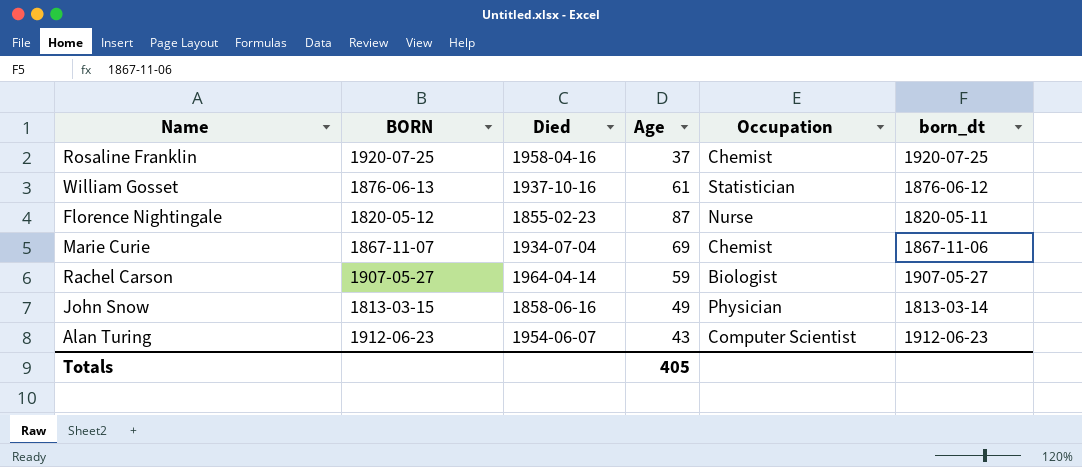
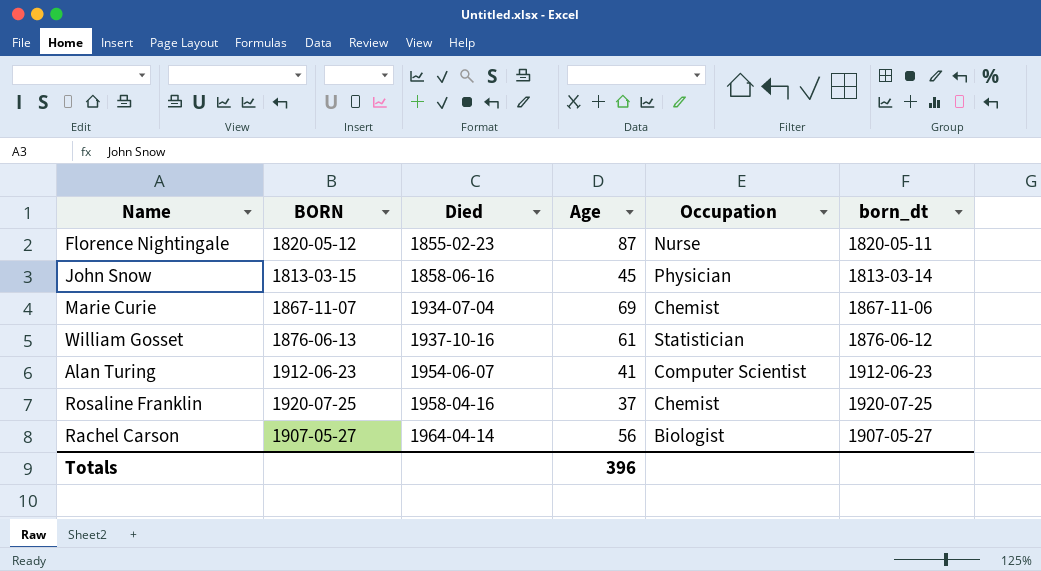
row order: none -> Died ascending
John Snow | Age: 49 -> 45
Alan Turing | Age: 43 -> 41
Rachel Carson | Age: 59 -> 56
Totals | Age: 405 -> 396

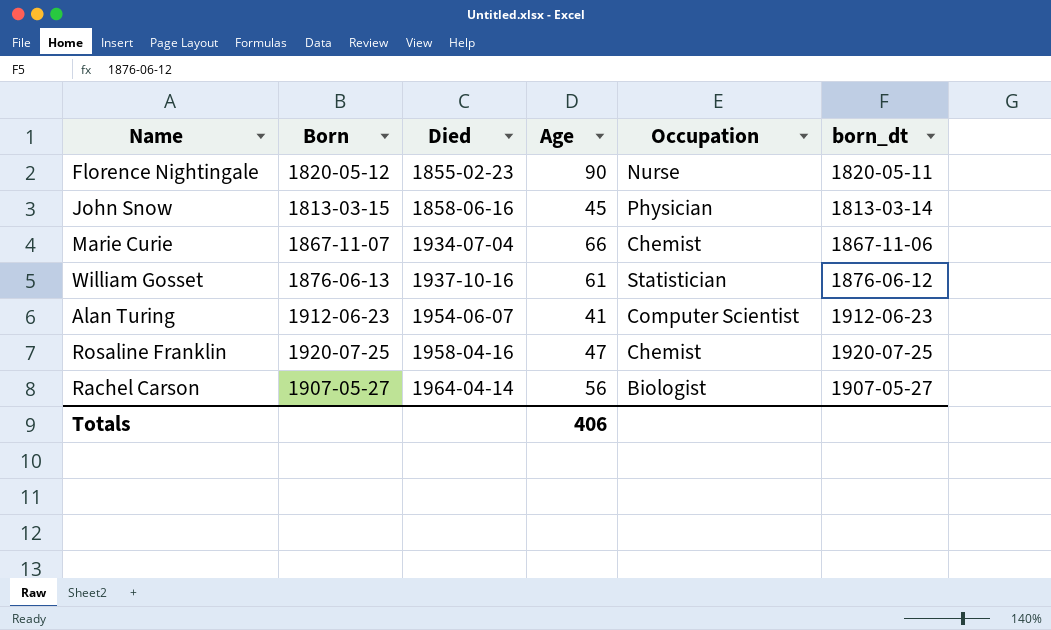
column name: BORN -> Born
Florence Nightingale | Age: 87 -> 90
Marie Curie | Age: 69 -> 66
Rosaline Franklin | Age: 37 -> 47
Totals | Age: 396 -> 406

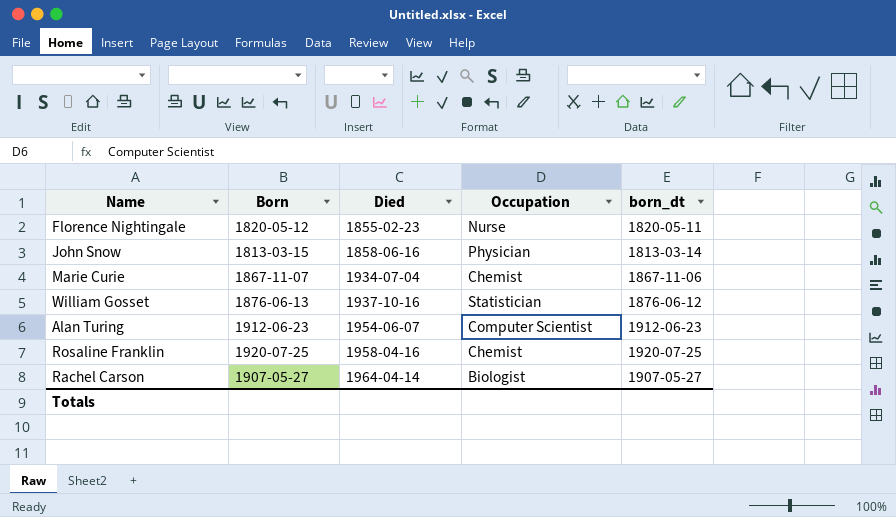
column Age | position: 4 -> none

